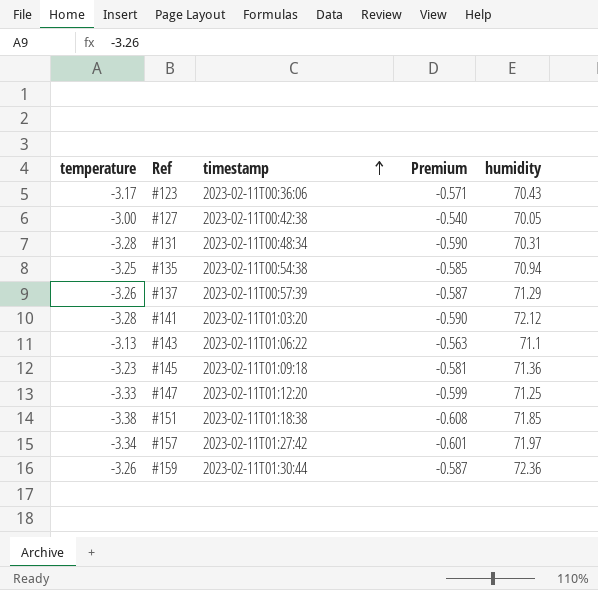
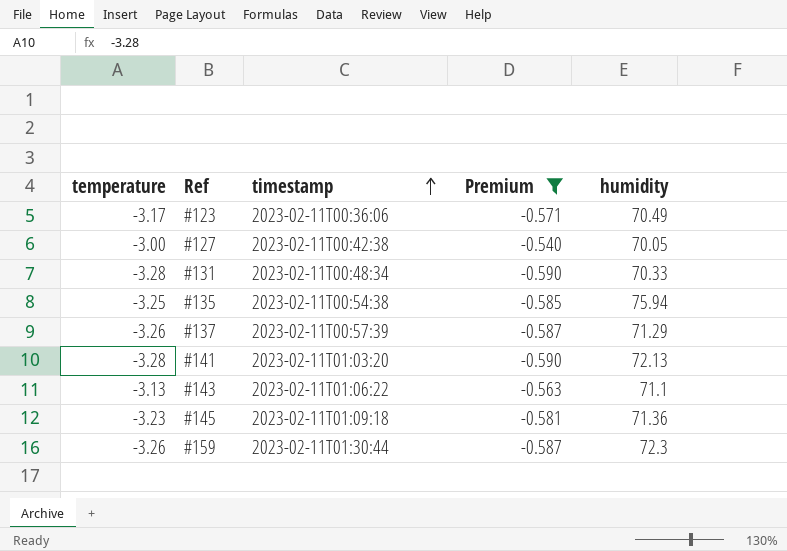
filter: none -> Premium >= -0.590
#123 | humidity: 70.43 -> 70.49
#131 | humidity: 70.31 -> 70.33
#135 | humidity: 70.94 -> 75.94
#141 | humidity: 72.12 -> 72.13
#159 | humidity: 72.36 -> 72.3

